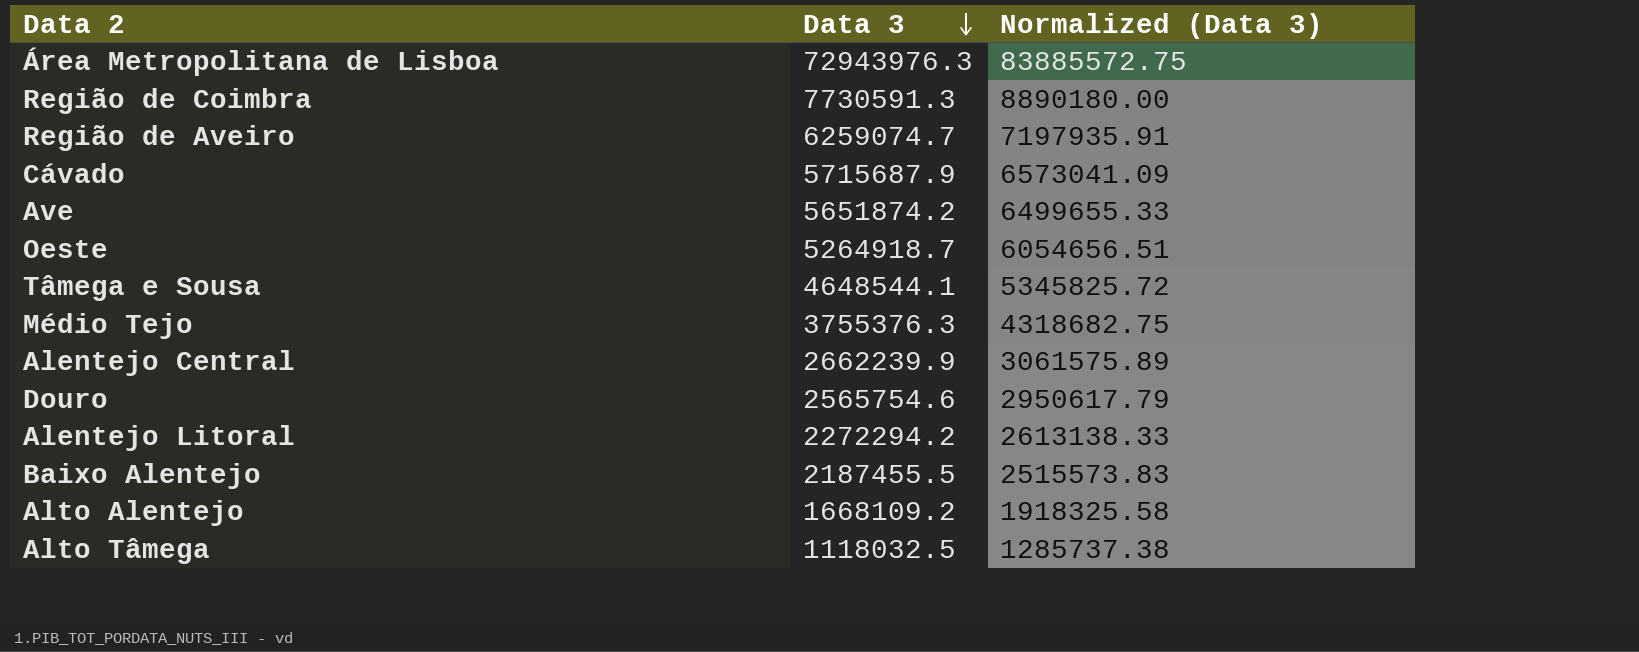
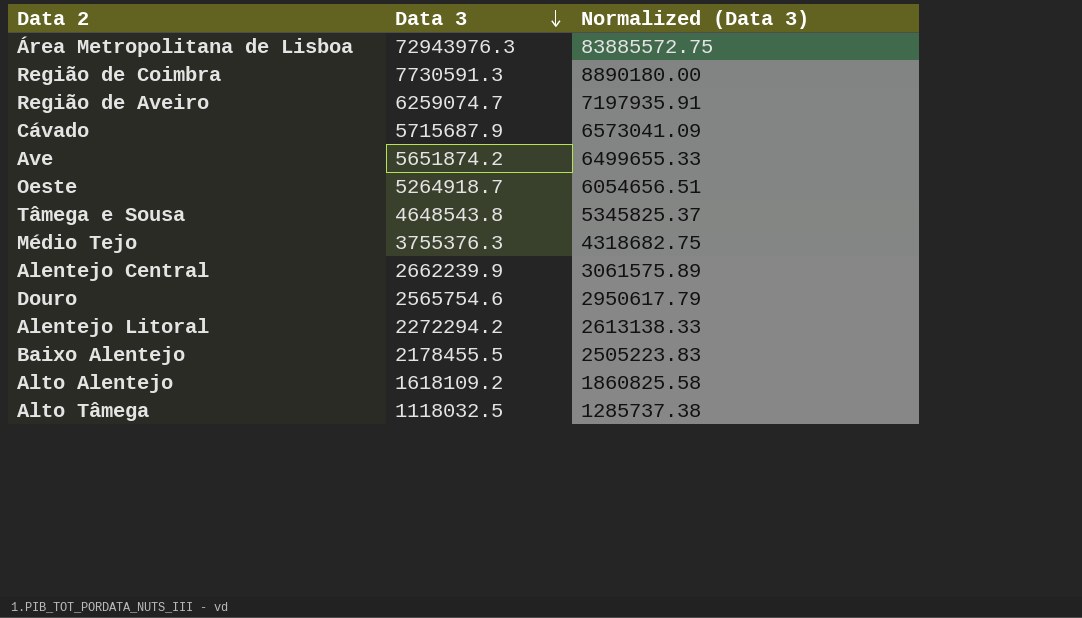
Tâmega e Sousa | Data 3: 4648544.1 -> 4648543.8
Tâmega e Sousa | Normalized (Data 3): 5345825.72 -> 5345825.37
Baixo Alentejo | Data 3: 2187455.5 -> 2178455.5
Baixo Alentejo | Normalized (Data 3): 2515573.83 -> 2505223.83
Alto Alentejo | Data 3: 1668109.2 -> 1618109.2
Alto Alentejo | Normalized (Data 3): 1918325.58 -> 1860825.58

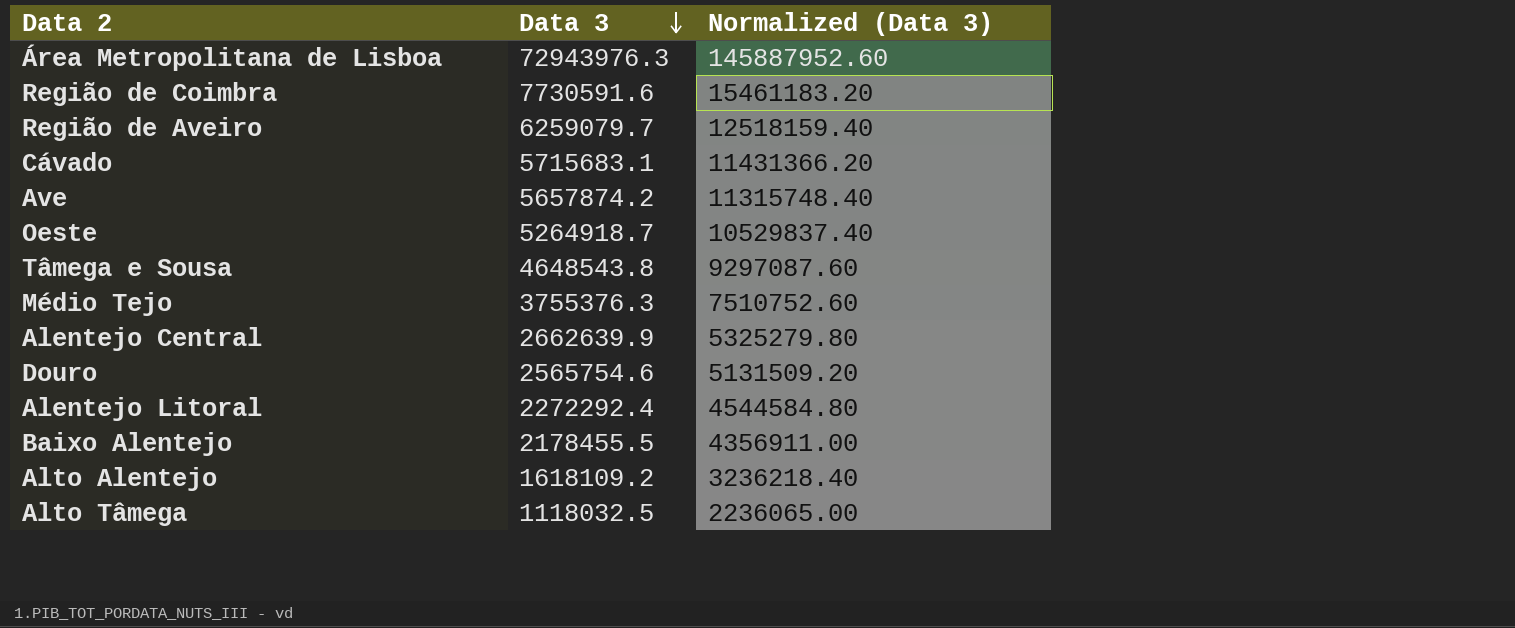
column Normalized (Data 3) | formula: [Data 3] * 1.15 -> [Data 3] * 2
Região de Coimbra | Data 3: 7730591.3 -> 7730591.6
Região de Aveiro | Data 3: 6259074.7 -> 6259079.7
Cávado | Data 3: 5715687.9 -> 5715683.1
Ave | Data 3: 5651874.2 -> 5657874.2
Alentejo Central | Data 3: 2662239.9 -> 2662639.9
Alentejo Litoral | Data 3: 2272294.2 -> 2272292.4

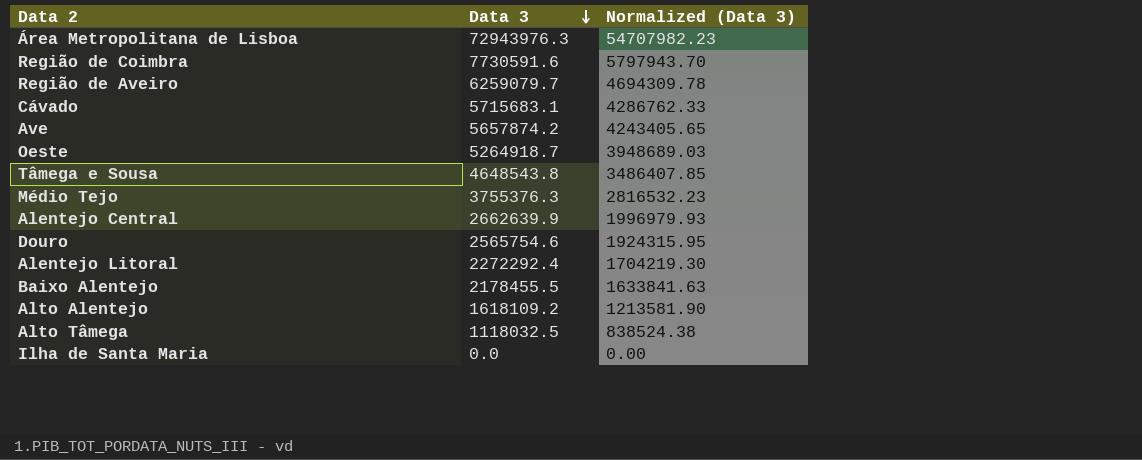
column Normalized (Data 3) | formula: [Data 3] * 2 -> [Data 3] * 0.75
row Ilha de Santa Maria: none -> 0.0 | 0.00

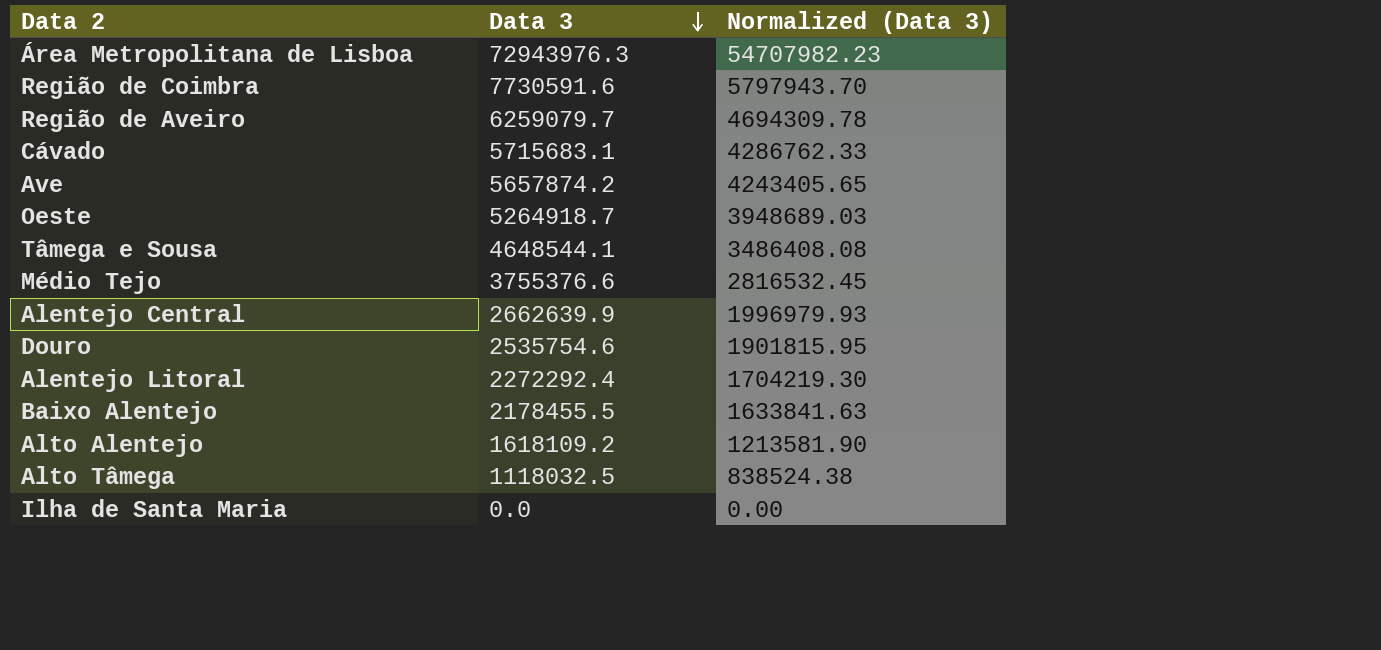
Tâmega e Sousa | Data 3: 4648543.8 -> 4648544.1
Tâmega e Sousa | Normalized (Data 3): 3486407.85 -> 3486408.08
Médio Tejo | Data 3: 3755376.3 -> 3755376.6
Médio Tejo | Normalized (Data 3): 2816532.23 -> 2816532.45
Douro | Data 3: 2565754.6 -> 2535754.6
Douro | Normalized (Data 3): 1924315.95 -> 1901815.95

